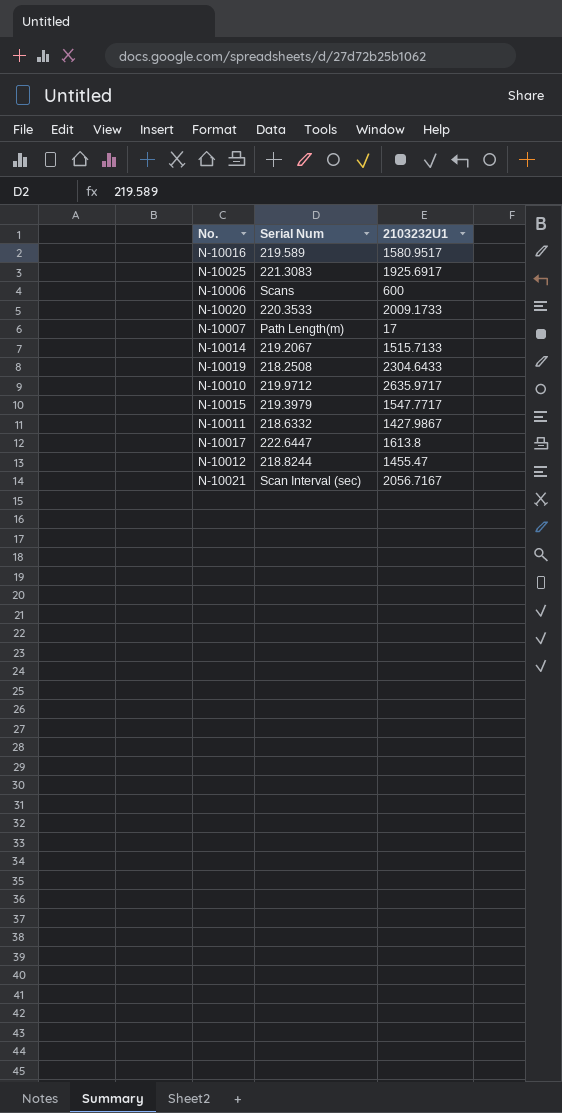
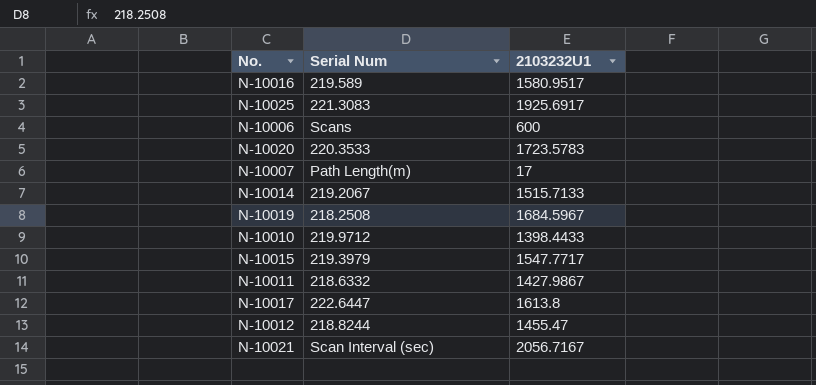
N-10020 | 2103232U1: 2009.1733 -> 1723.5783
N-10019 | 2103232U1: 2304.6433 -> 1684.5967
N-10010 | 2103232U1: 2635.9717 -> 1398.4433

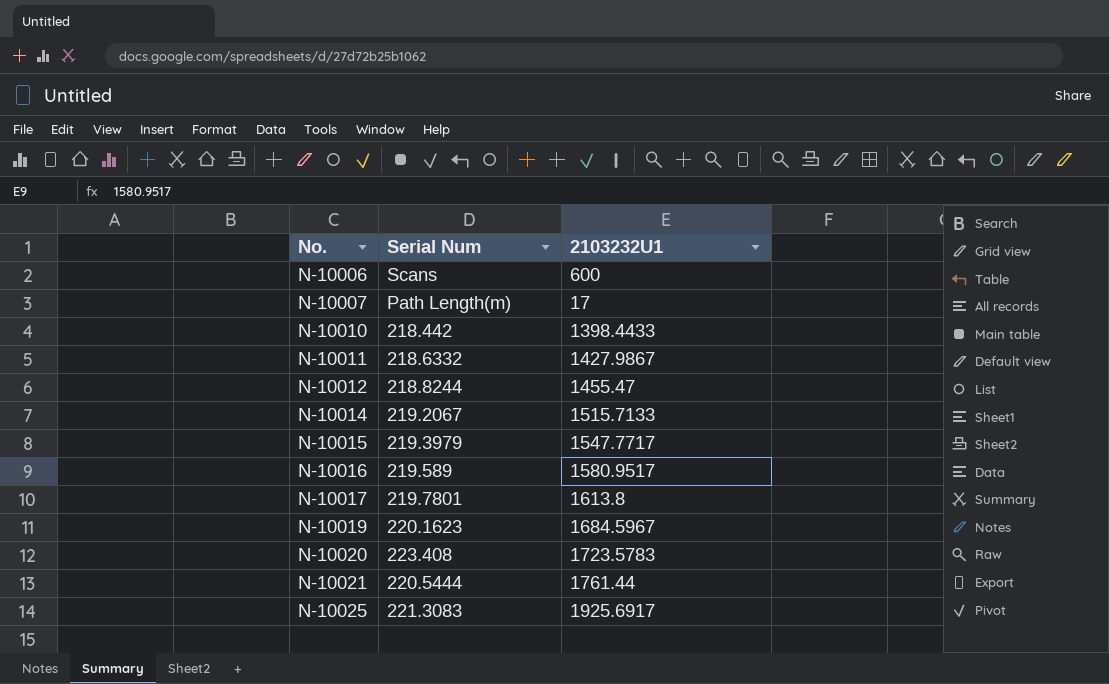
row order: none -> No. ascending
N-10010 | Serial Num: 219.9712 -> 218.442
N-10017 | Serial Num: 222.6447 -> 219.7801
N-10019 | Serial Num: 218.2508 -> 220.1623
N-10020 | Serial Num: 220.3533 -> 223.408
N-10021 | Serial Num: Scan Interval (sec) -> 220.5444
N-10021 | 2103232U1: 2056.7167 -> 1761.44

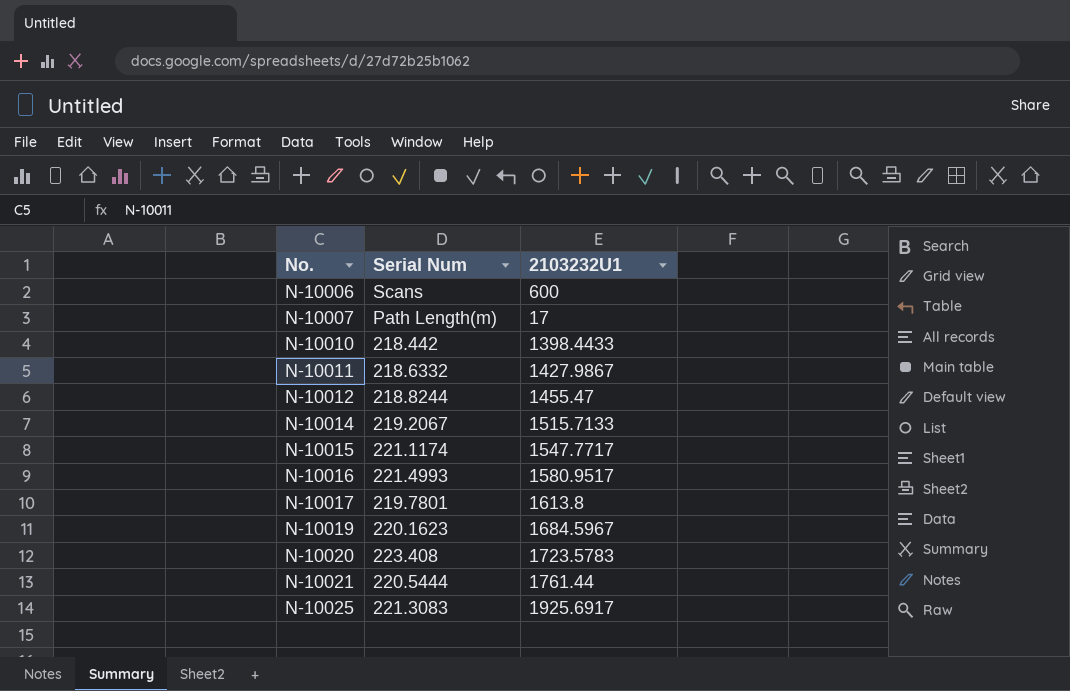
N-10015 | Serial Num: 219.3979 -> 221.1174
N-10016 | Serial Num: 219.589 -> 221.4993

